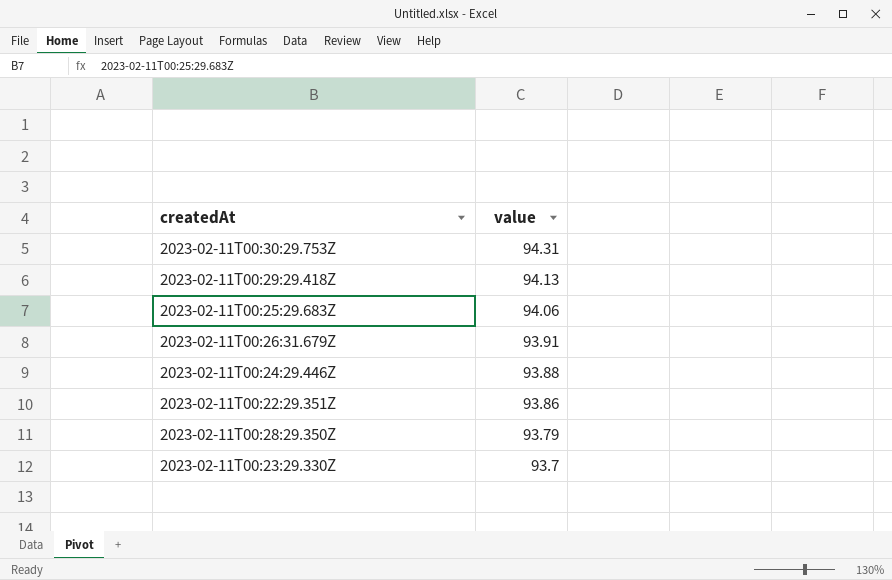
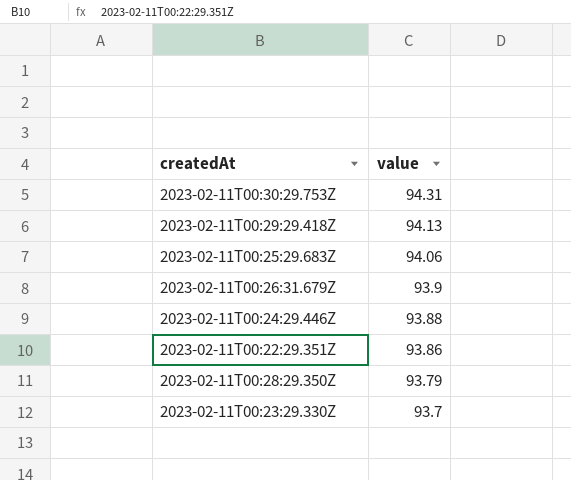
2023-02-11T00:26:31.679Z | value: 93.91 -> 93.9

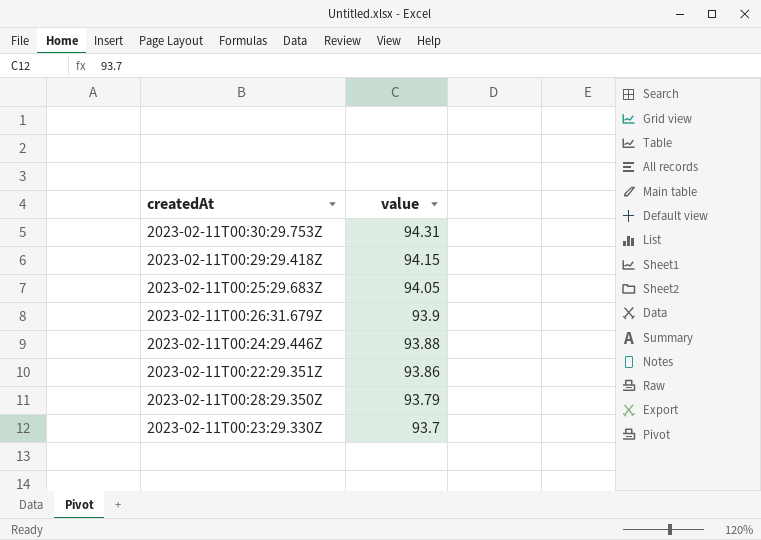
2023-02-11T00:29:29.418Z | value: 94.13 -> 94.15
2023-02-11T00:25:29.683Z | value: 94.06 -> 94.05

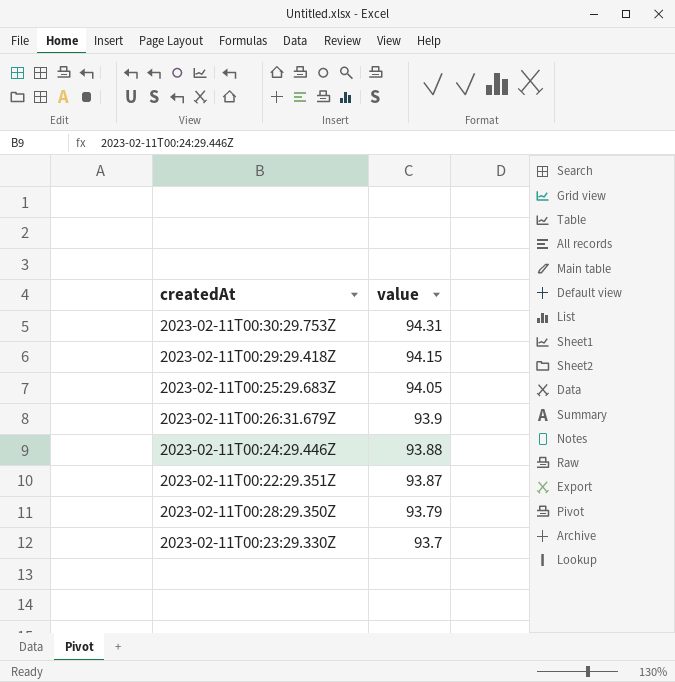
2023-02-11T00:22:29.351Z | value: 93.86 -> 93.87

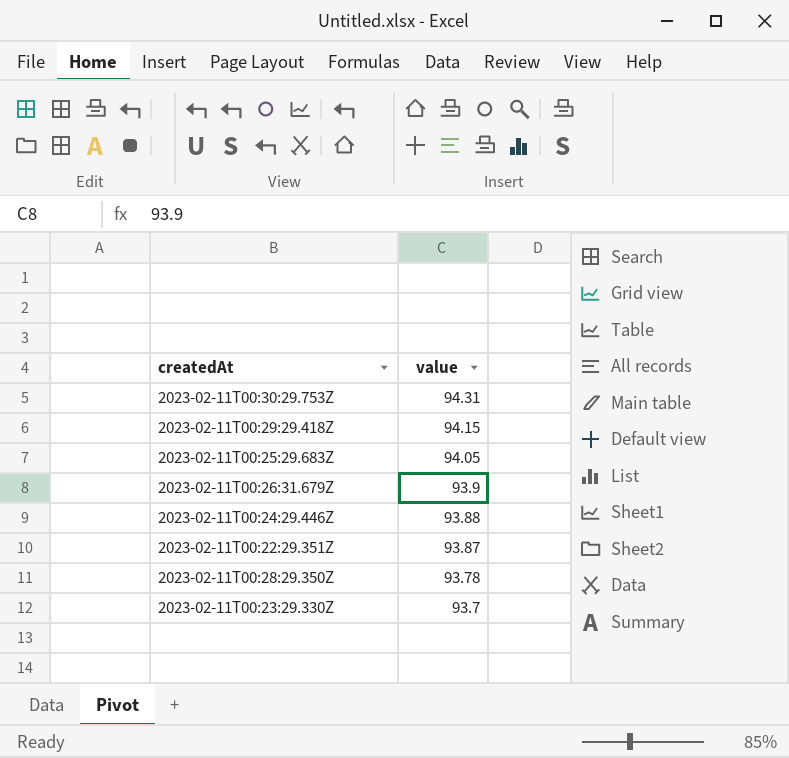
2023-02-11T00:28:29.350Z | value: 93.79 -> 93.78

